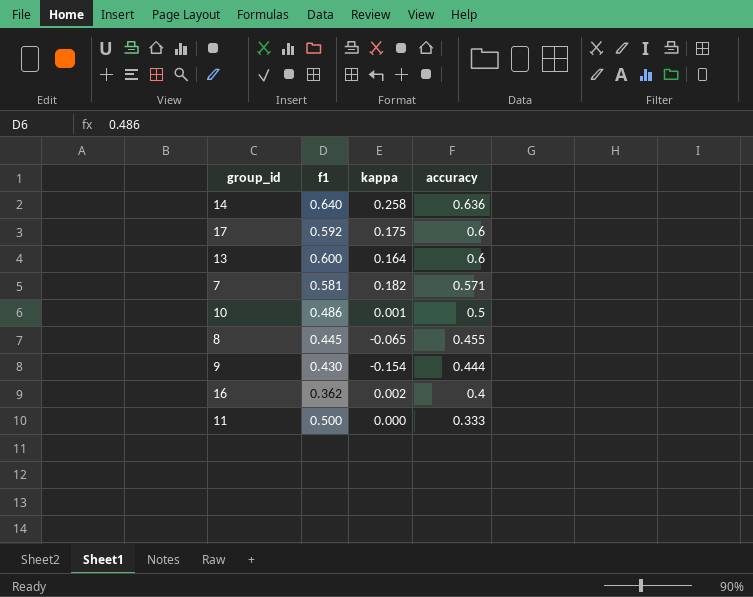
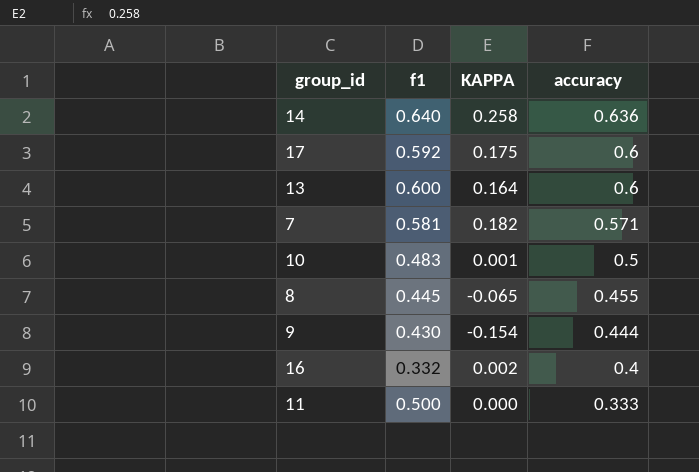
column name: kappa -> KAPPA
10 | f1: 0.486 -> 0.483
16 | f1: 0.362 -> 0.332

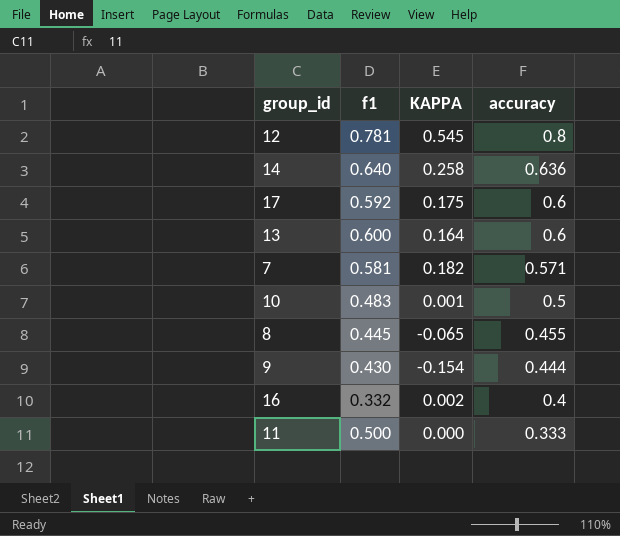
row 12: none -> 0.781 | 0.545 | 0.8

